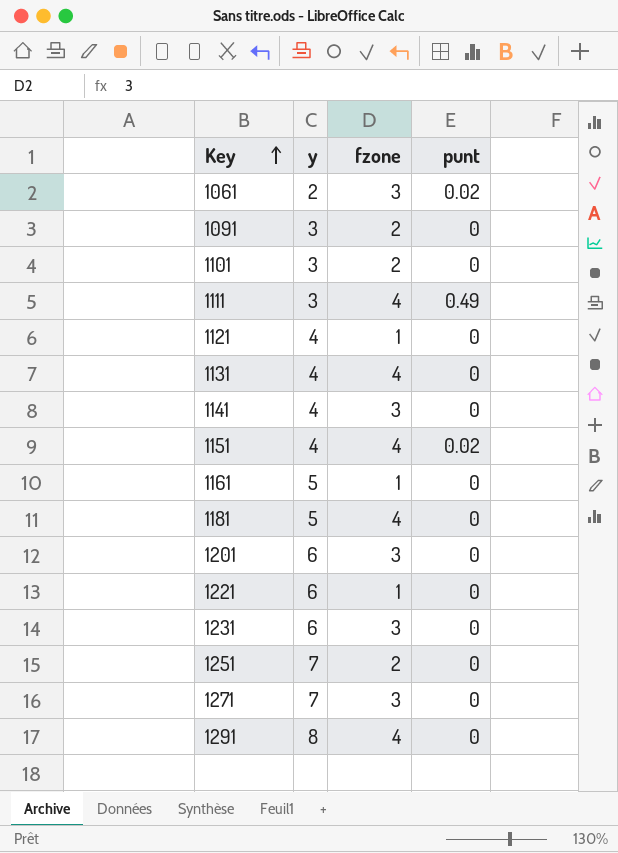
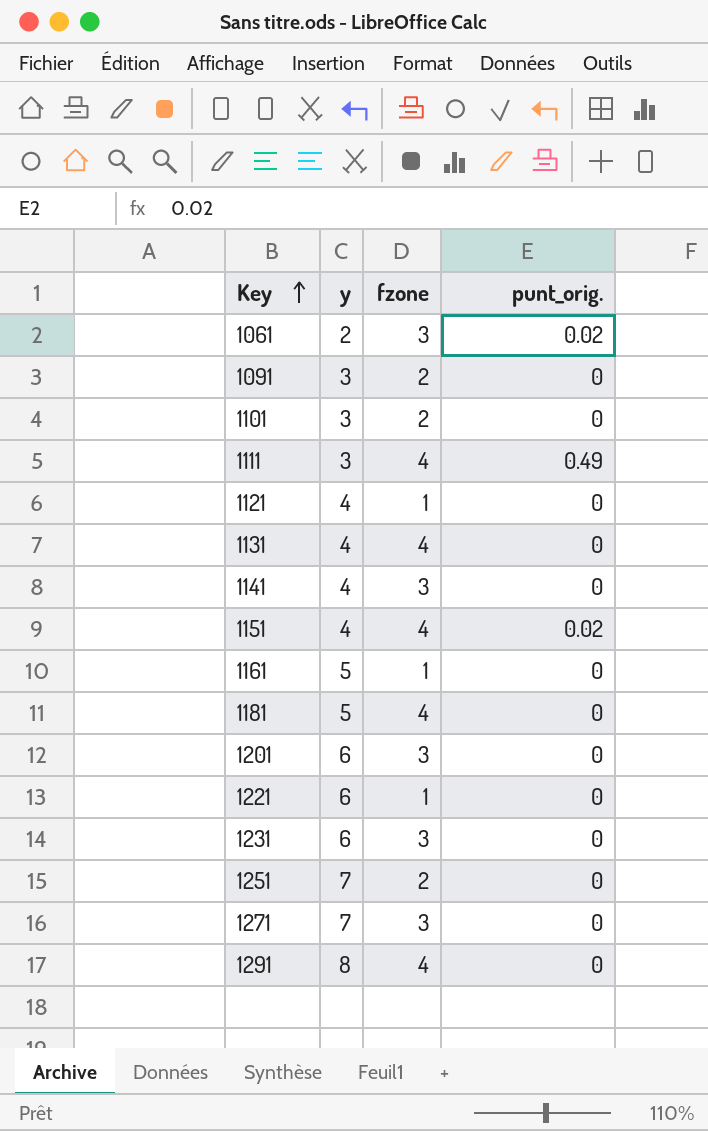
column name: punt -> punt_orig.

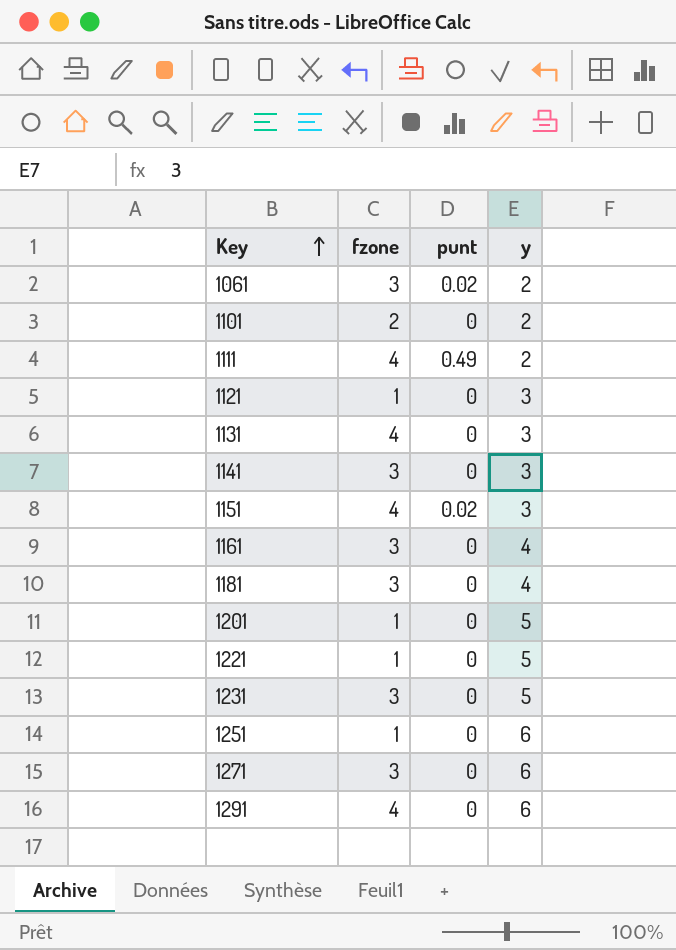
column name: punt_orig. -> punt
column y | position: 2 -> 4
row 1091: 3 | 2 | 0 -> none
1101 | y: 3 -> 2
1111 | y: 3 -> 2
1121 | y: 4 -> 3
1131 | y: 4 -> 3
1141 | y: 4 -> 3
1151 | y: 4 -> 3
1161 | fzone: 1 -> 3
1161 | y: 5 -> 4
1181 | fzone: 4 -> 3
1181 | y: 5 -> 4
1201 | fzone: 3 -> 1
1201 | y: 6 -> 5
1221 | y: 6 -> 5
1231 | y: 6 -> 5
1251 | fzone: 2 -> 1
1251 | y: 7 -> 6
1271 | y: 7 -> 6
1291 | y: 8 -> 6

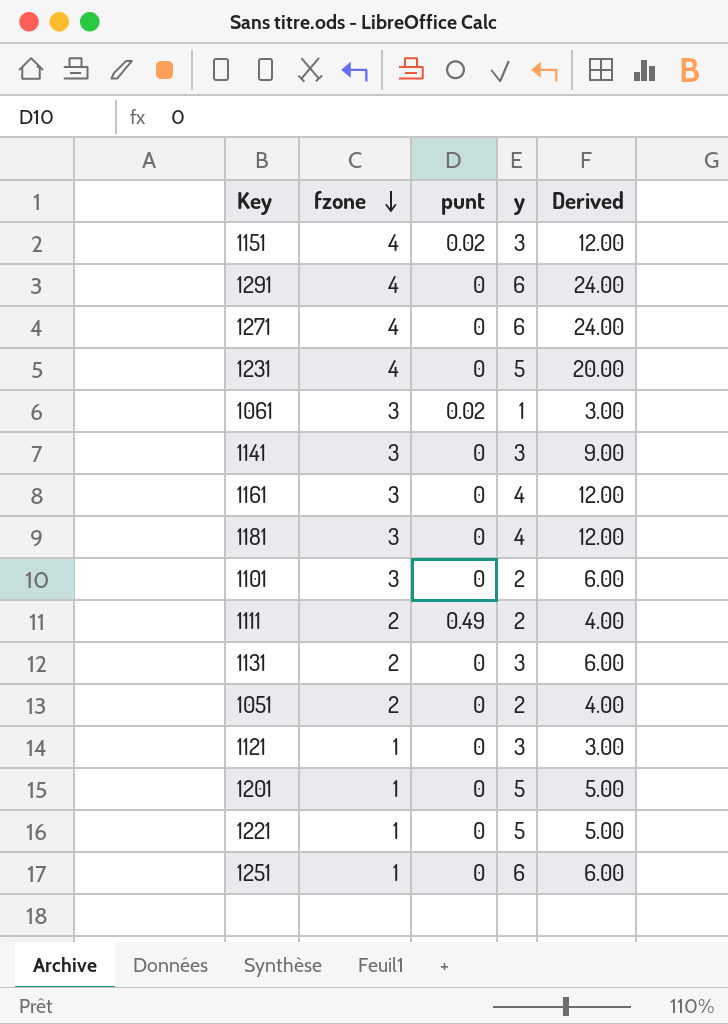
row order: Key ascending -> fzone descending
column Derived | formula: none -> [fzone] * [y]
1271 | fzone: 3 -> 4
1231 | fzone: 3 -> 4
1061 | y: 2 -> 1
1101 | fzone: 2 -> 3
1111 | fzone: 4 -> 2
1131 | fzone: 4 -> 2
row 1051: none -> 2 | 0 | 2 | 4.00

